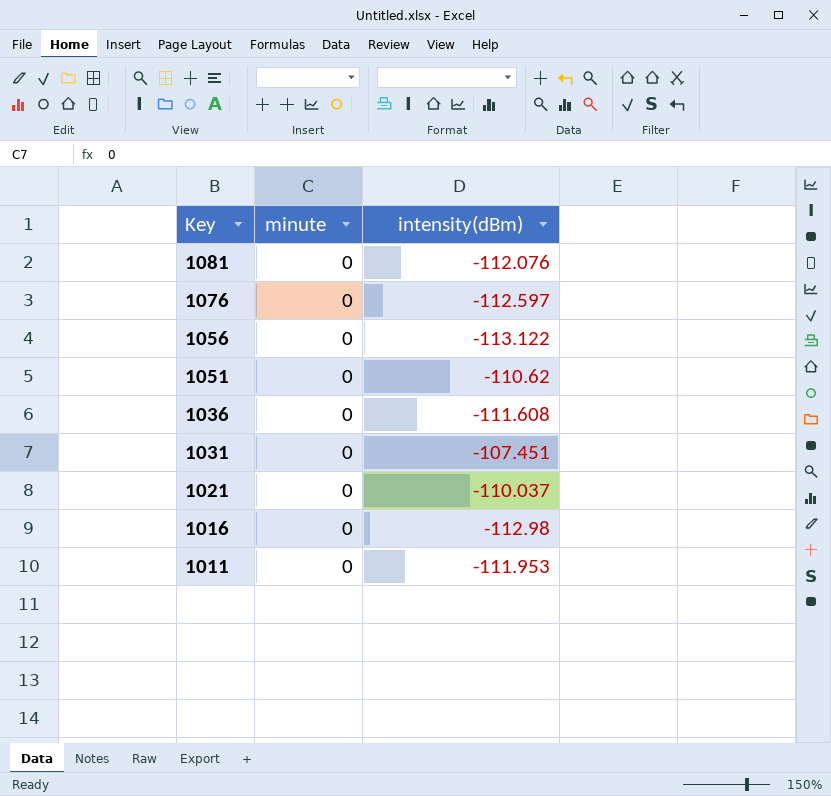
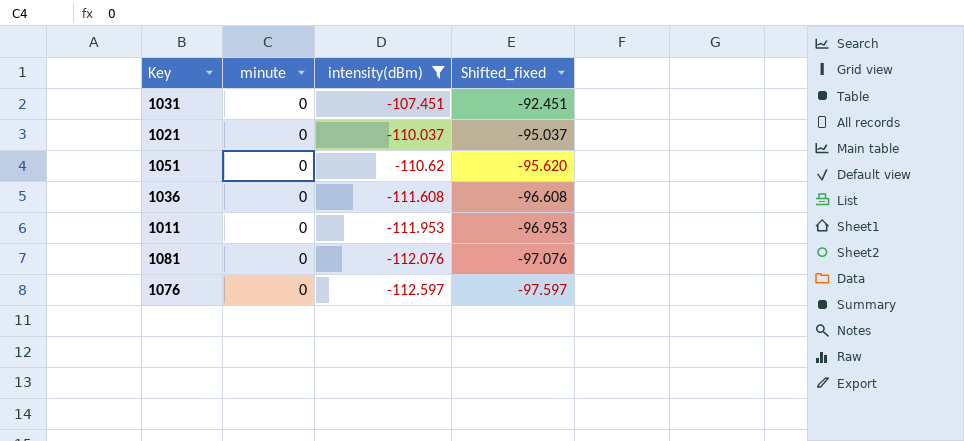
filter: none -> intensity(dBm) >= -112.597
row order: Key descending -> intensity(dBm) descending
column Shifted_fixed | formula: none -> [intensity(dBm)] + 15

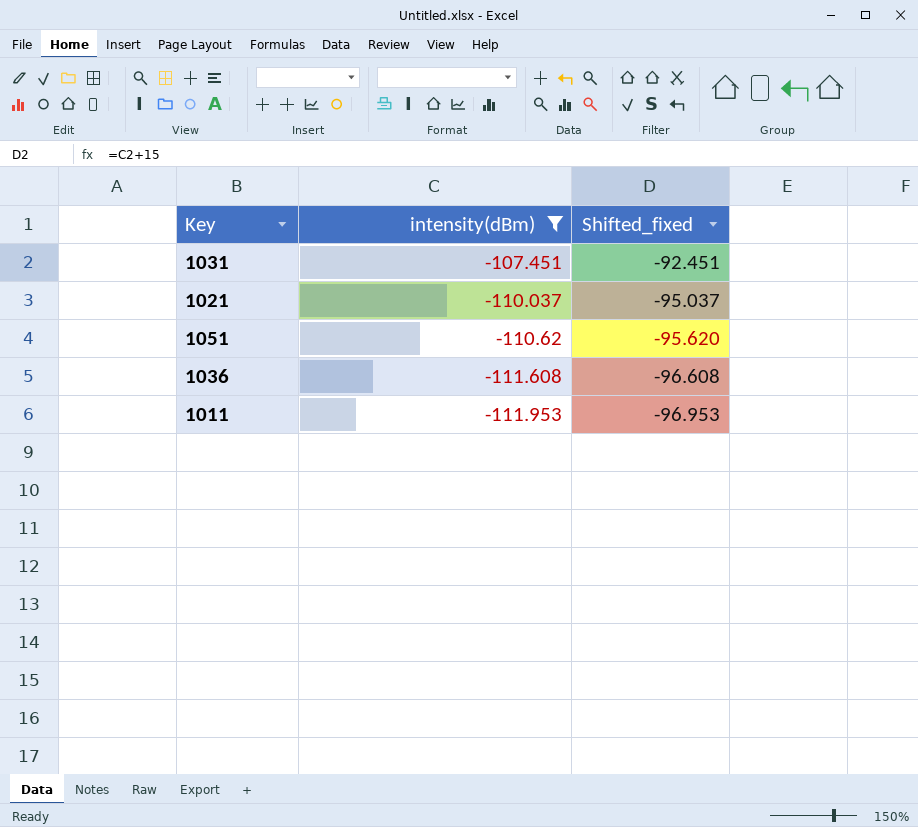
column minute | position: 2 -> none
row 1081: 0 | -112.076 | -97.076 -> none
row 1076: 0 | -112.597 | -97.597 -> none

